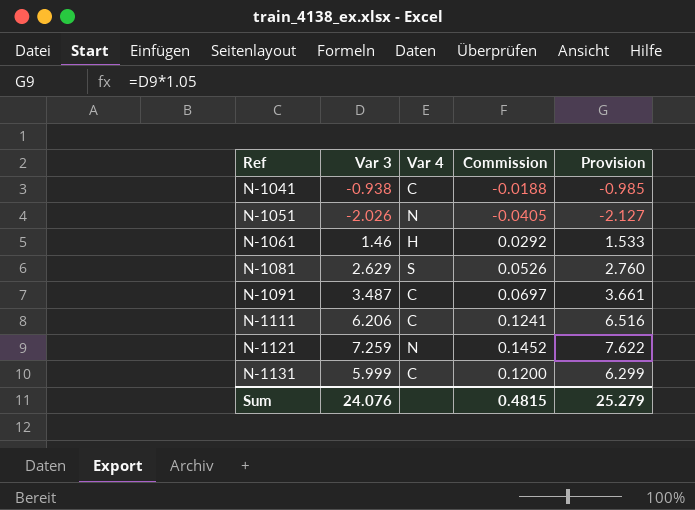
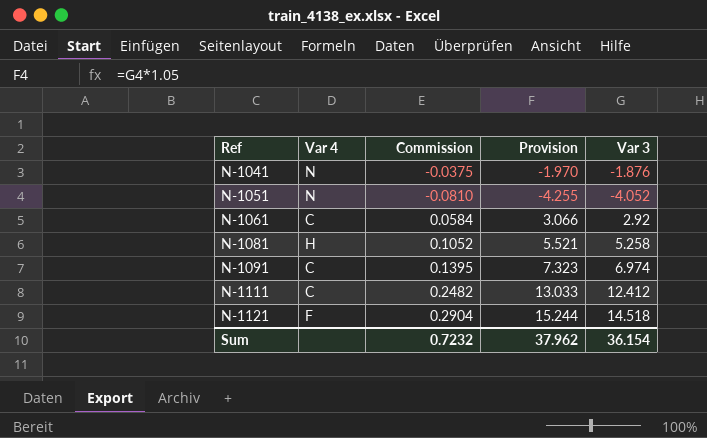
column Var 3 | position: 2 -> 5
row N-1131: 5.999 | C | 0.1200 | 6.299 -> none
N-1041 | Var 4: C -> N
N-1041 | Commission: -0.0188 -> -0.0375
N-1041 | Provision: -0.985 -> -1.970
N-1041 | Var 3: -0.938 -> -1.876
N-1051 | Commission: -0.0405 -> -0.0810
N-1051 | Provision: -2.127 -> -4.255
N-1051 | Var 3: -2.026 -> -4.052
N-1061 | Var 4: H -> C
N-1061 | Commission: 0.0292 -> 0.0584
N-1061 | Provision: 1.533 -> 3.066
N-1061 | Var 3: 1.46 -> 2.92
N-1081 | Var 4: S -> H
N-1081 | Commission: 0.0526 -> 0.1052
N-1081 | Provision: 2.760 -> 5.521
N-1081 | Var 3: 2.629 -> 5.258
N-1091 | Commission: 0.0697 -> 0.1395
N-1091 | Provision: 3.661 -> 7.323
N-1091 | Var 3: 3.487 -> 6.974
N-1111 | Commission: 0.1241 -> 0.2482
N-1111 | Provision: 6.516 -> 13.033
N-1111 | Var 3: 6.206 -> 12.412
N-1121 | Var 4: N -> F
N-1121 | Commission: 0.1452 -> 0.2904
N-1121 | Provision: 7.622 -> 15.244
N-1121 | Var 3: 7.259 -> 14.518
Sum | Commission: 0.4815 -> 0.7232
Sum | Provision: 25.279 -> 37.962
Sum | Var 3: 24.076 -> 36.154

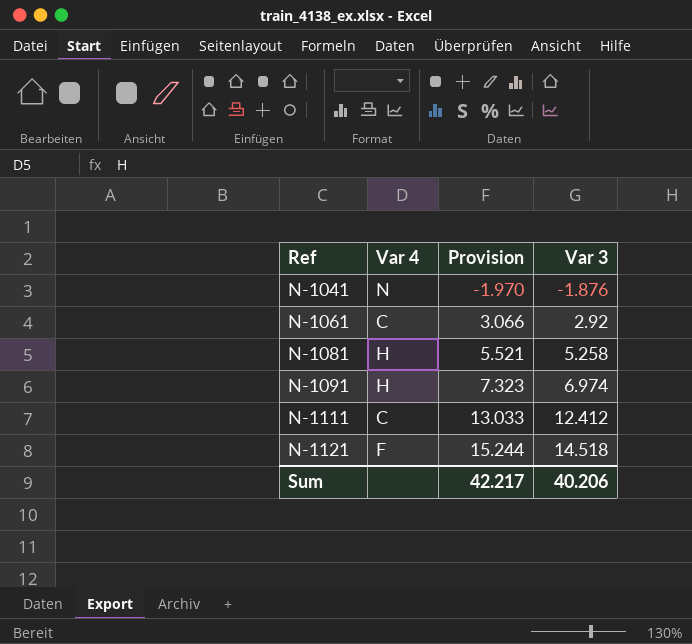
column Commission | formula: [Var 3] * 0.02 -> none
row N-1051: N | -0.0810 | -4.255 | -4.052 -> none
N-1091 | Var 4: C -> H
Sum | Provision: 37.962 -> 42.217
Sum | Var 3: 36.154 -> 40.206

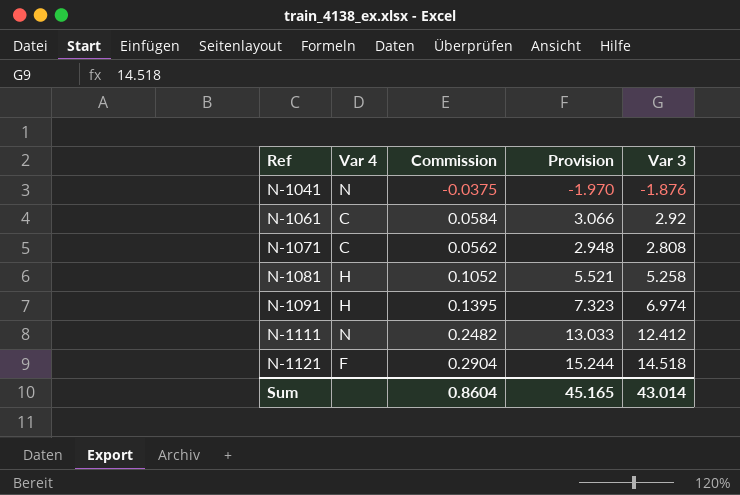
column Commission | formula: none -> [Var 3] * 0.02
row N-1071: none -> C | 0.0562 | 2.948 | 2.808
N-1111 | Var 4: C -> N
Sum | Provision: 42.217 -> 45.165
Sum | Var 3: 40.206 -> 43.014

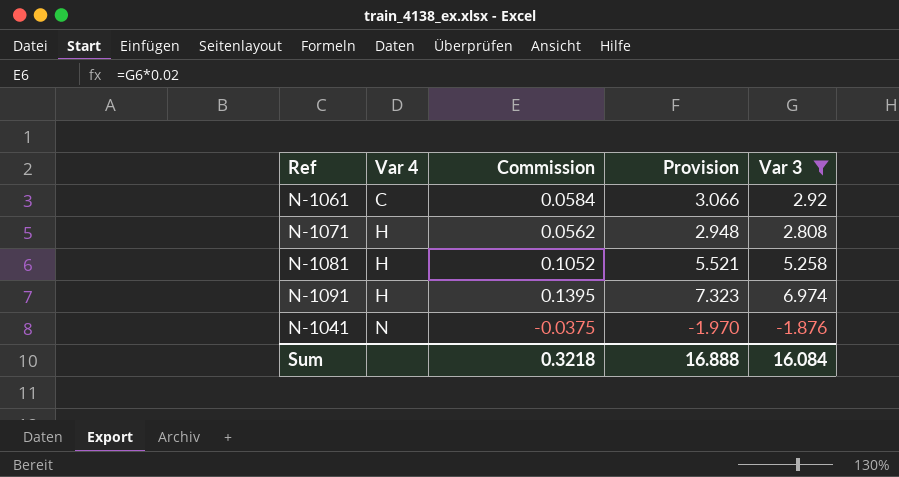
filter: none -> Var 3 <= 6.974
row order: Ref ascending -> Var 4 ascending
N-1071 | Var 4: C -> H
Sum | Commission: 0.8604 -> 0.3218
Sum | Provision: 45.165 -> 16.888
Sum | Var 3: 43.014 -> 16.084

